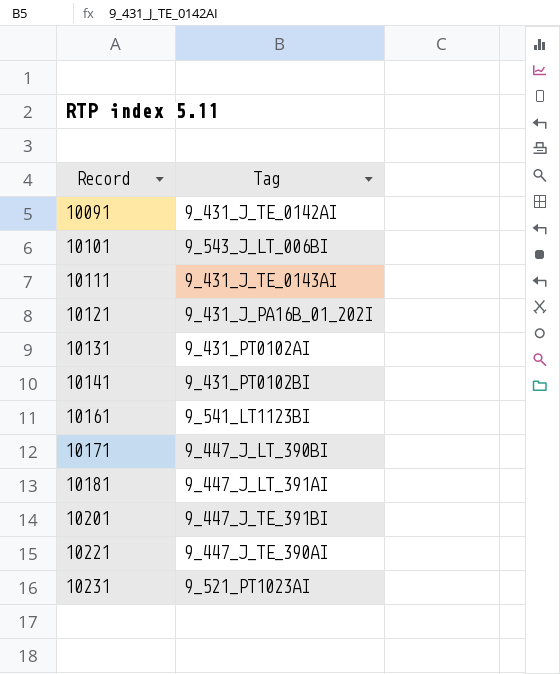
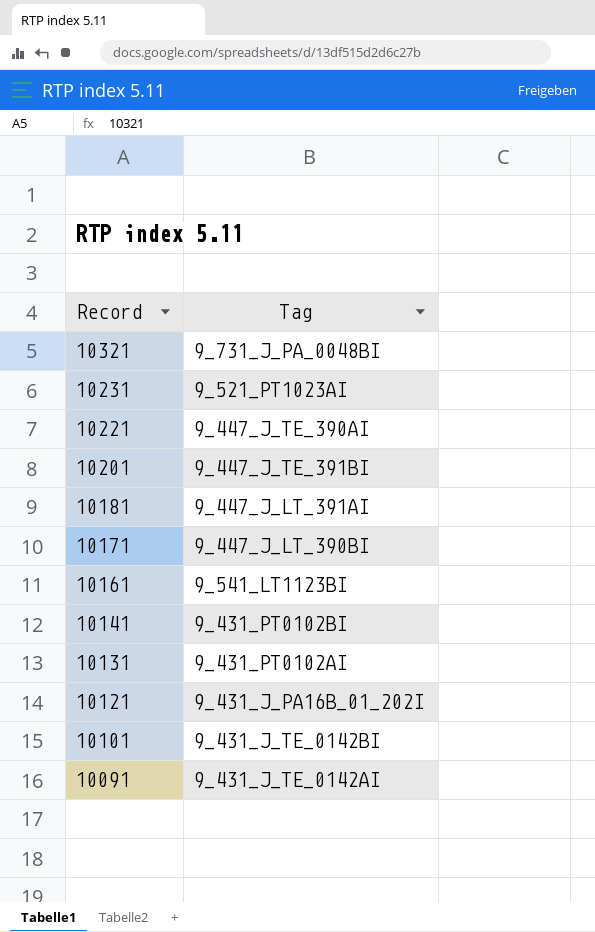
row order: Record ascending -> Record descending
row 10111: 9_431_J_TE_0143AI -> none
row 10321: none -> 9_731_J_PA_0048BI
10101 | Tag: 9_543_J_LT_006BI -> 9_431_J_TE_0142BI

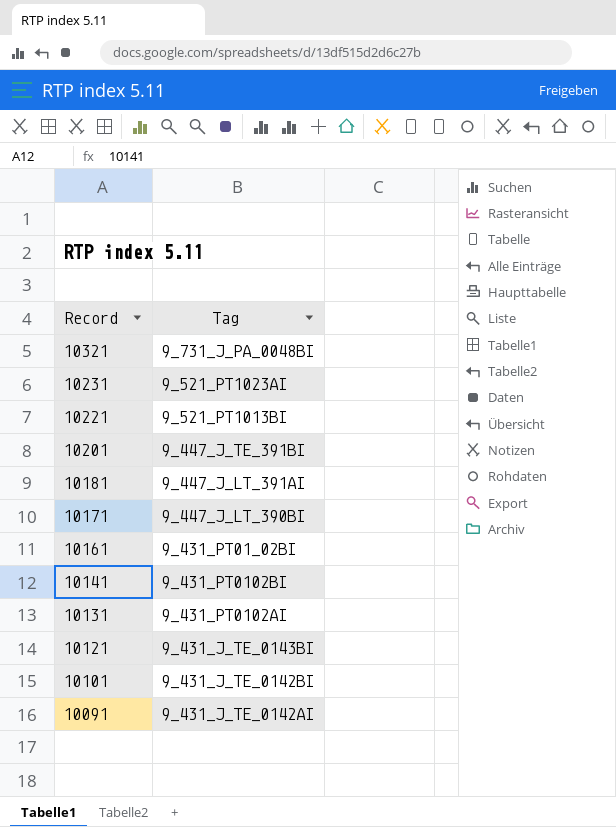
10221 | Tag: 9_447_J_TE_390AI -> 9_521_PT1013BI
10161 | Tag: 9_541_LT1123BI -> 9_431_PT01_02BI
10121 | Tag: 9_431_J_PA16B_01_202I -> 9_431_J_TE_0143BI

